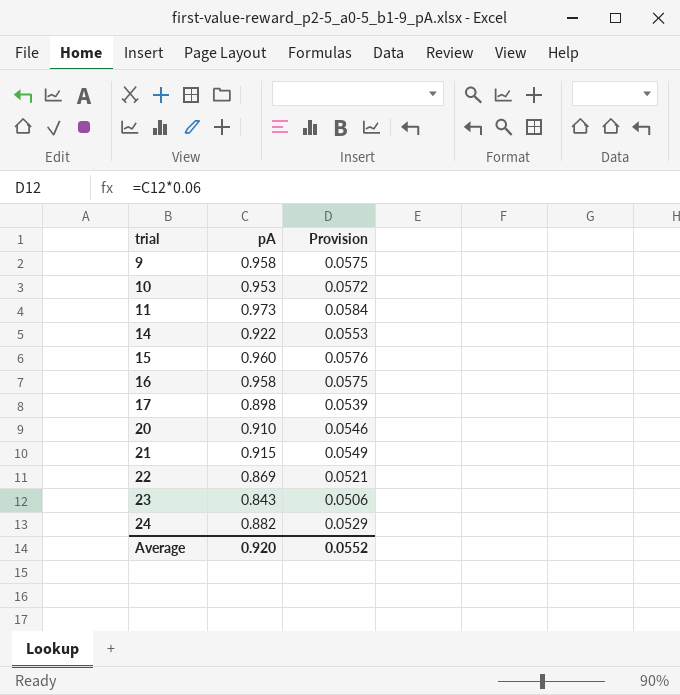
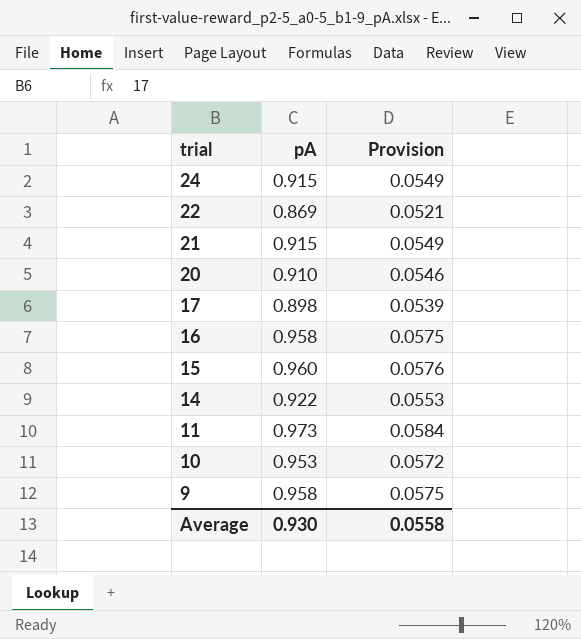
row order: trial ascending -> trial descending
row 23: 0.843 | 0.0506 -> none
24 | pA: 0.882 -> 0.915
24 | Provision: 0.0529 -> 0.0549
Average | pA: 0.920 -> 0.930
Average | Provision: 0.0552 -> 0.0558

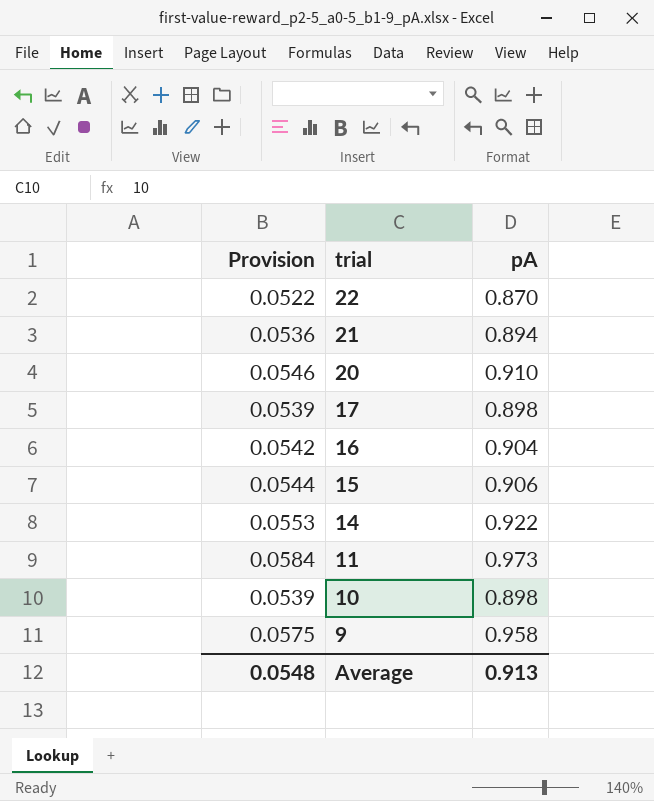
column Provision | position: 3 -> 1
row 24: 0.915 | 0.0549 -> none
22 | Provision: 0.0521 -> 0.0522
22 | pA: 0.869 -> 0.870
21 | Provision: 0.0549 -> 0.0536
21 | pA: 0.915 -> 0.894
16 | Provision: 0.0575 -> 0.0542
16 | pA: 0.958 -> 0.904
15 | Provision: 0.0576 -> 0.0544
15 | pA: 0.960 -> 0.906
10 | Provision: 0.0572 -> 0.0539
10 | pA: 0.953 -> 0.898
Average | Provision: 0.0558 -> 0.0548
Average | pA: 0.930 -> 0.913

